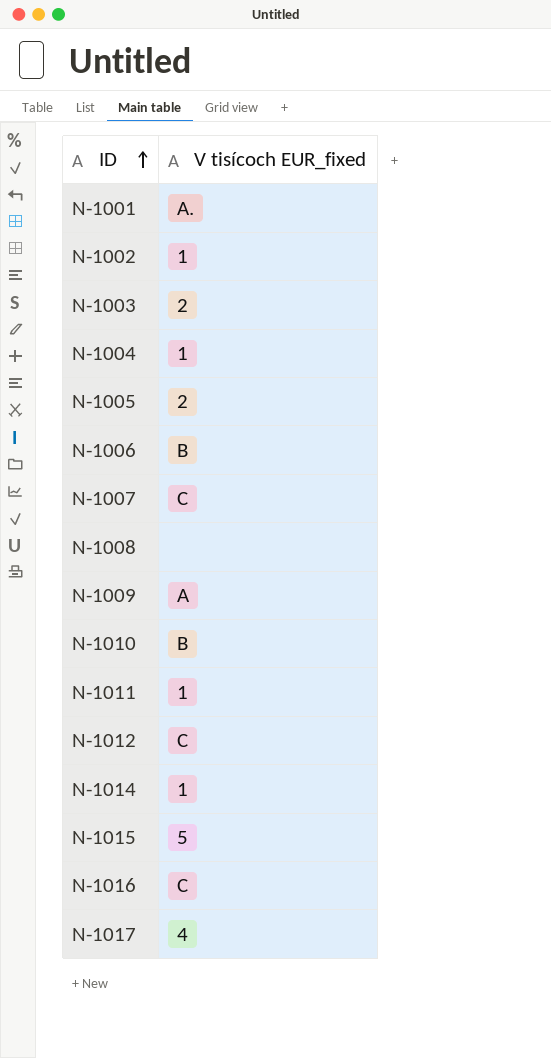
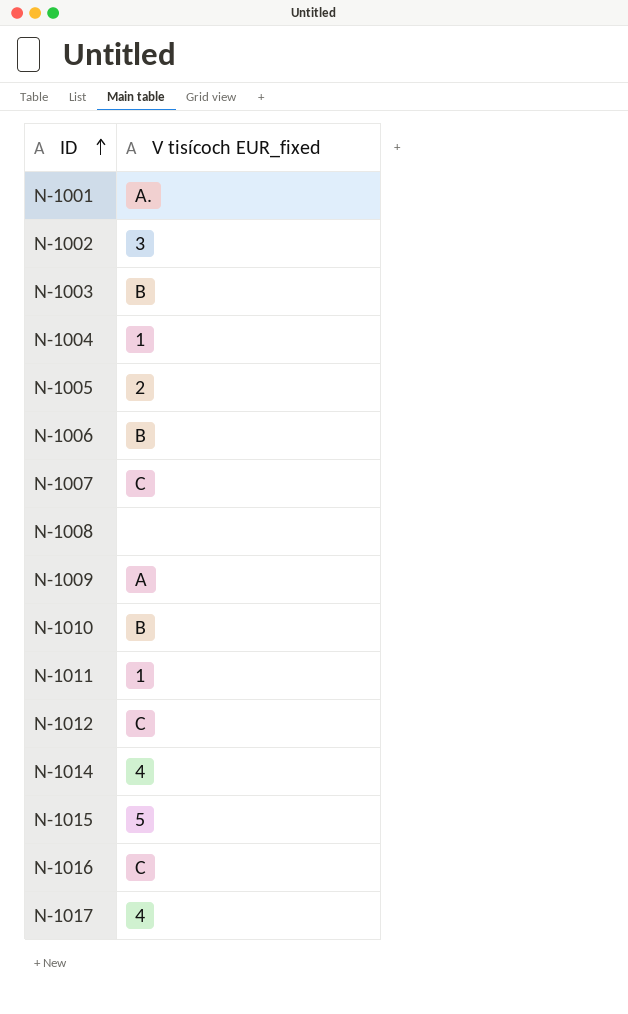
N-1002 | V tisícoch EUR_fixed: 1 -> 3
N-1003 | V tisícoch EUR_fixed: 2 -> B
N-1014 | V tisícoch EUR_fixed: 1 -> 4

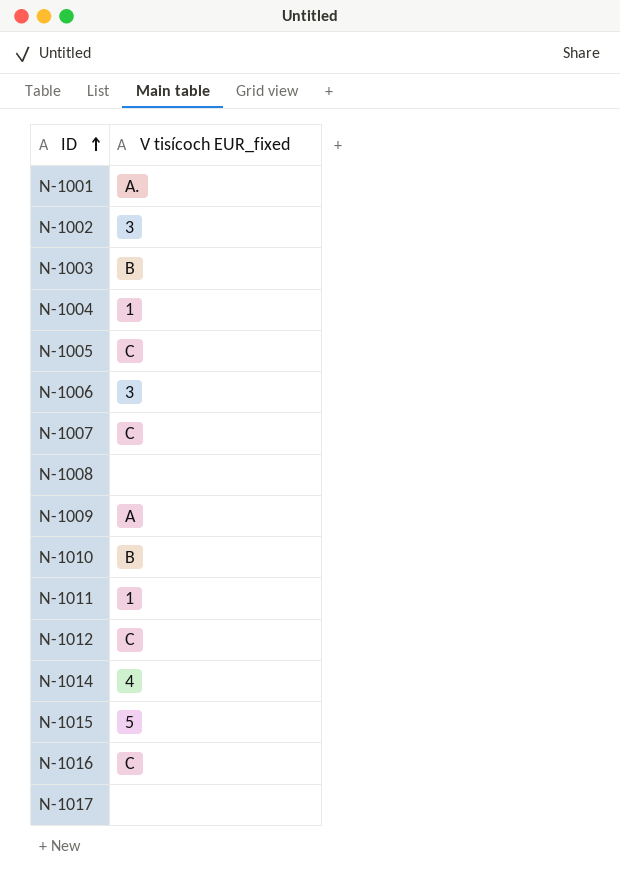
N-1005 | V tisícoch EUR_fixed: 2 -> C
N-1006 | V tisícoch EUR_fixed: B -> 3
N-1017 | V tisícoch EUR_fixed: 4 -> none

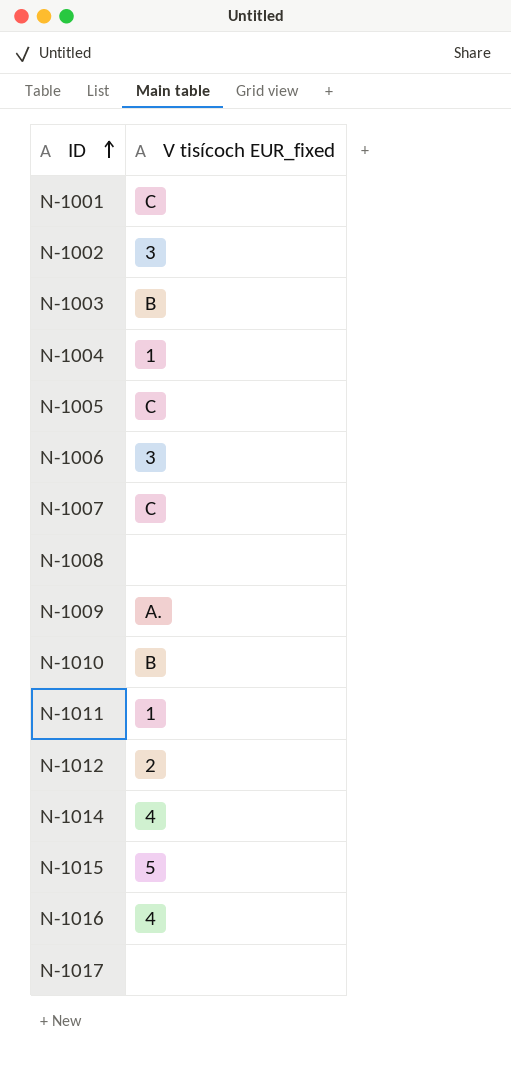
N-1001 | V tisícoch EUR_fixed: A. -> C
N-1009 | V tisícoch EUR_fixed: A -> A.
N-1012 | V tisícoch EUR_fixed: C -> 2
N-1016 | V tisícoch EUR_fixed: C -> 4

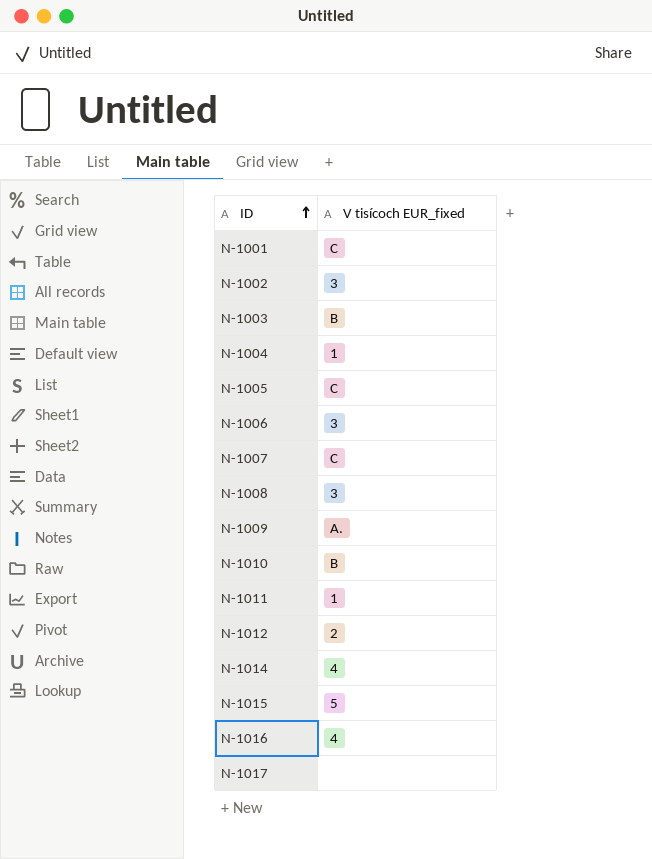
N-1008 | V tisícoch EUR_fixed: none -> 3

